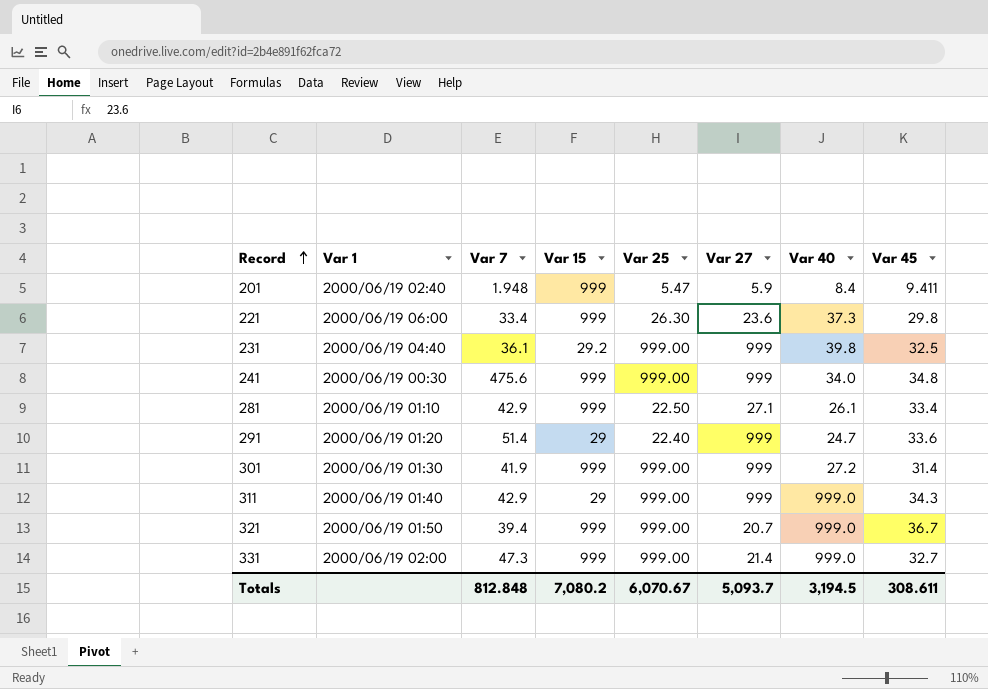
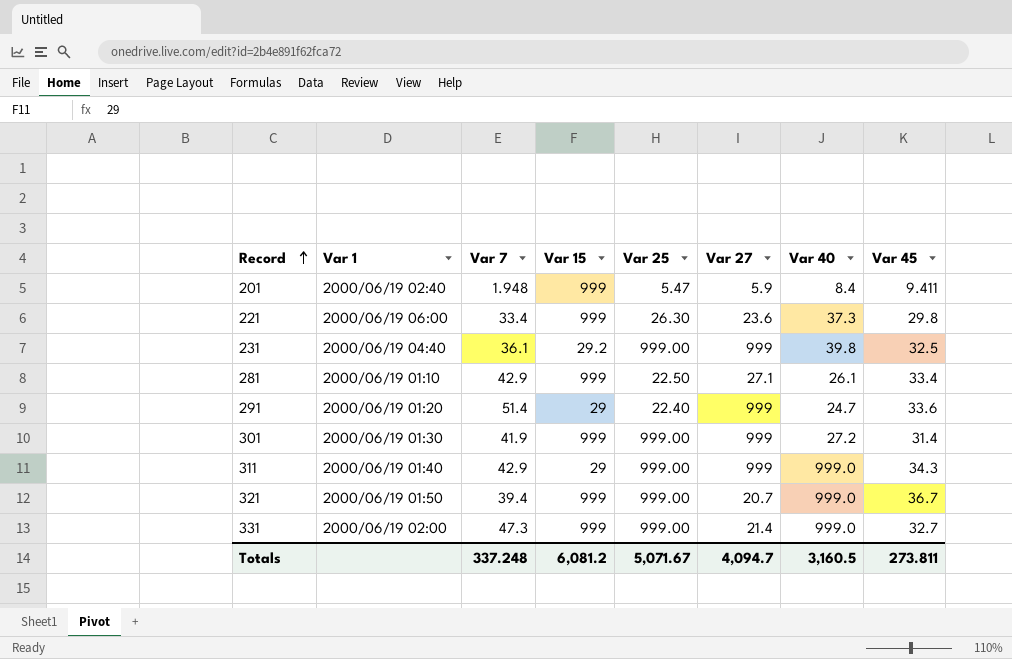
row 241: 2000/06/19 00:30 | 475.6 | 999 | 999.00 | 999 | 34.0 | 34.8 -> none
Totals | Var 7: 812.848 -> 337.248
Totals | Var 15: 7,080.2 -> 6,081.2
Totals | Var 25: 6,070.67 -> 5,071.67
Totals | Var 27: 5,093.7 -> 4,094.7
Totals | Var 40: 3,194.5 -> 3,160.5
Totals | Var 45: 308.611 -> 273.811

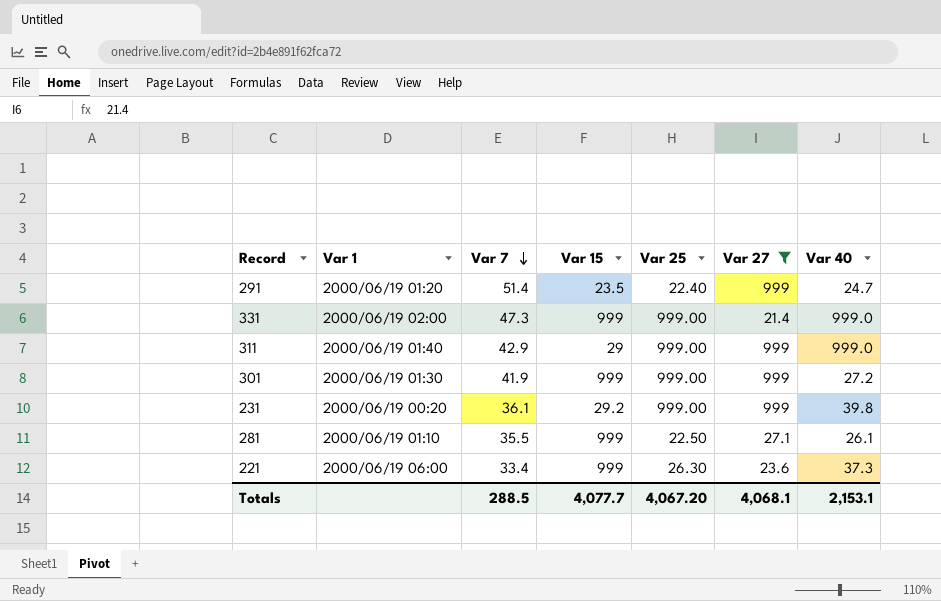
filter: none -> Var 27 >= 21.4
row order: Record ascending -> Var 7 descending
column Var 45 | position: 8 -> none
291 | Var 15: 29 -> 23.5
231 | Var 1: 2000/06/19 04:40 -> 2000/06/19 00:20
281 | Var 7: 42.9 -> 35.5
Totals | Var 7: 337.248 -> 288.5
Totals | Var 15: 6,081.2 -> 4,077.7
Totals | Var 25: 5,071.67 -> 4,067.20
Totals | Var 27: 4,094.7 -> 4,068.1
Totals | Var 40: 3,160.5 -> 2,153.1

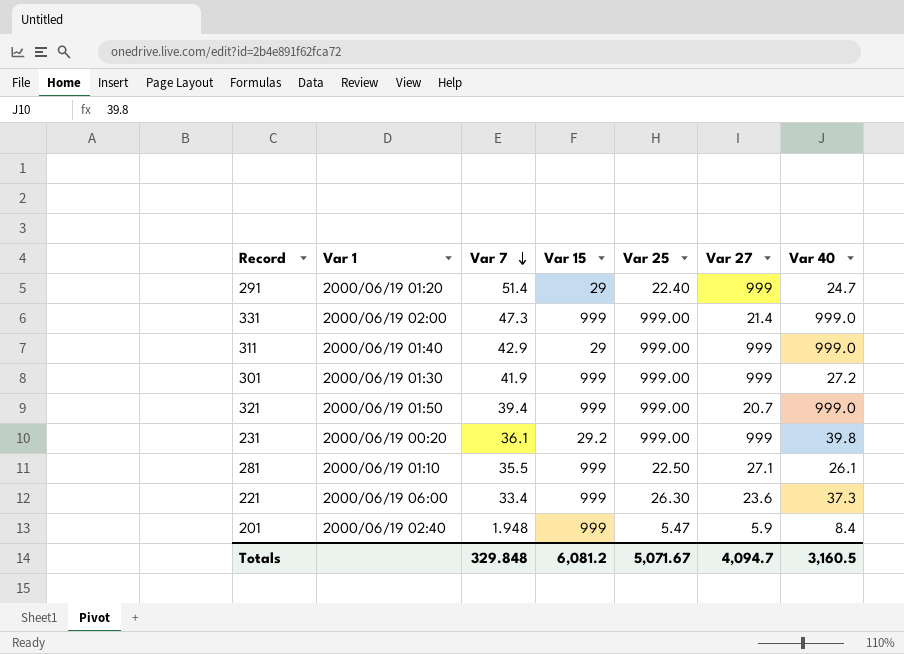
filter: Var 27 >= 21.4 -> none
291 | Var 15: 23.5 -> 29
Totals | Var 7: 288.5 -> 329.848
Totals | Var 15: 4,077.7 -> 6,081.2
Totals | Var 25: 4,067.20 -> 5,071.67
Totals | Var 27: 4,068.1 -> 4,094.7
Totals | Var 40: 2,153.1 -> 3,160.5

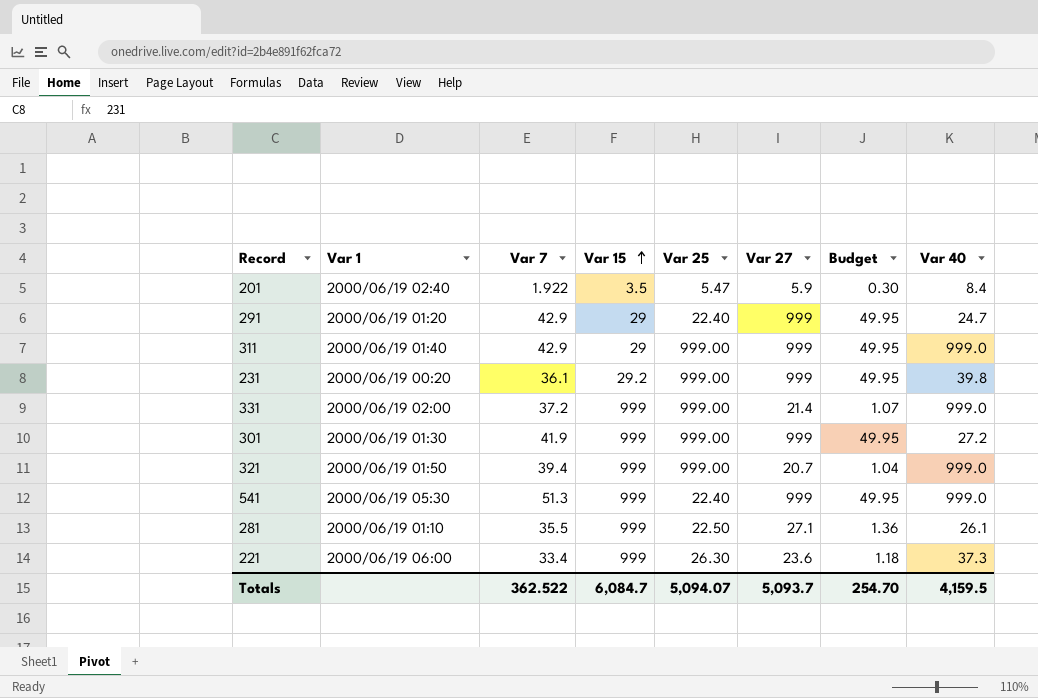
row order: Var 7 descending -> Var 15 ascending
column Budget | formula: none -> [Var 27] * 0.05
201 | Var 7: 1.948 -> 1.922
201 | Var 15: 999 -> 3.5
291 | Var 7: 51.4 -> 42.9
331 | Var 7: 47.3 -> 37.2
row 541: none -> 2000/06/19 05:30 | 51.3 | 999 | 22.40 | 999 | 49.95 | 999.0
Totals | Var 7: 329.848 -> 362.522
Totals | Var 15: 6,081.2 -> 6,084.7
Totals | Var 25: 5,071.67 -> 5,094.07
Totals | Var 27: 4,094.7 -> 5,093.7
Totals | Var 40: 3,160.5 -> 4,159.5

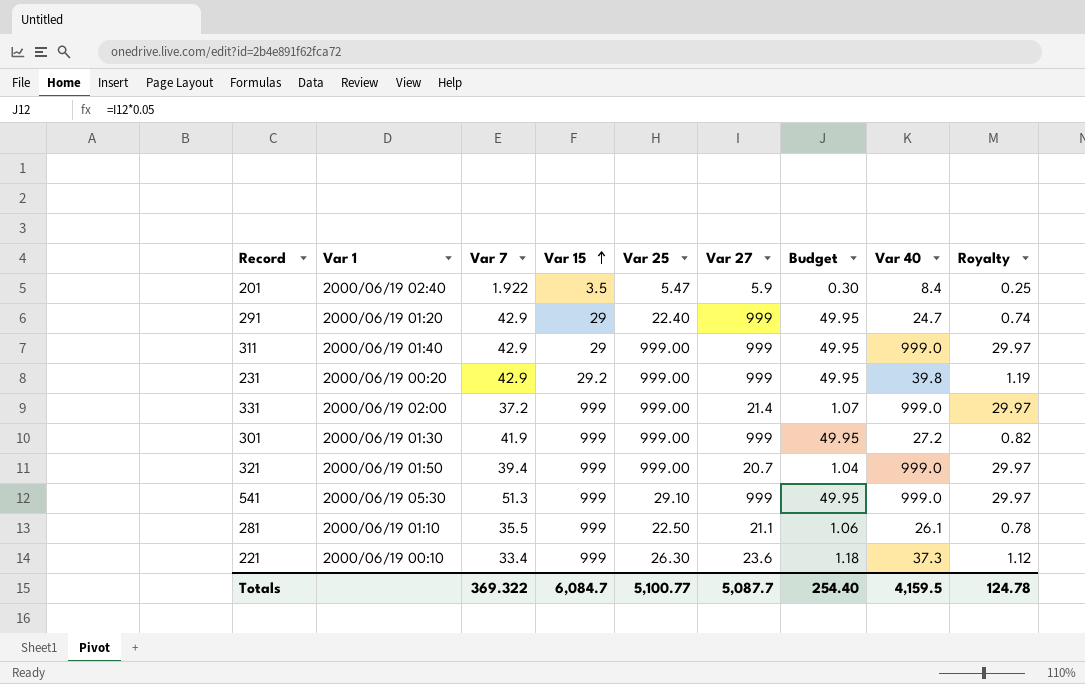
column Royalty | formula: none -> [Var 40] * 0.03
231 | Var 7: 36.1 -> 42.9
541 | Var 25: 22.40 -> 29.10
281 | Var 27: 27.1 -> 21.1
281 | Budget: 1.36 -> 1.06
221 | Var 1: 2000/06/19 06:00 -> 2000/06/19 00:10
Totals | Var 7: 362.522 -> 369.322
Totals | Var 25: 5,094.07 -> 5,100.77
Totals | Var 27: 5,093.7 -> 5,087.7
Totals | Budget: 254.70 -> 254.40

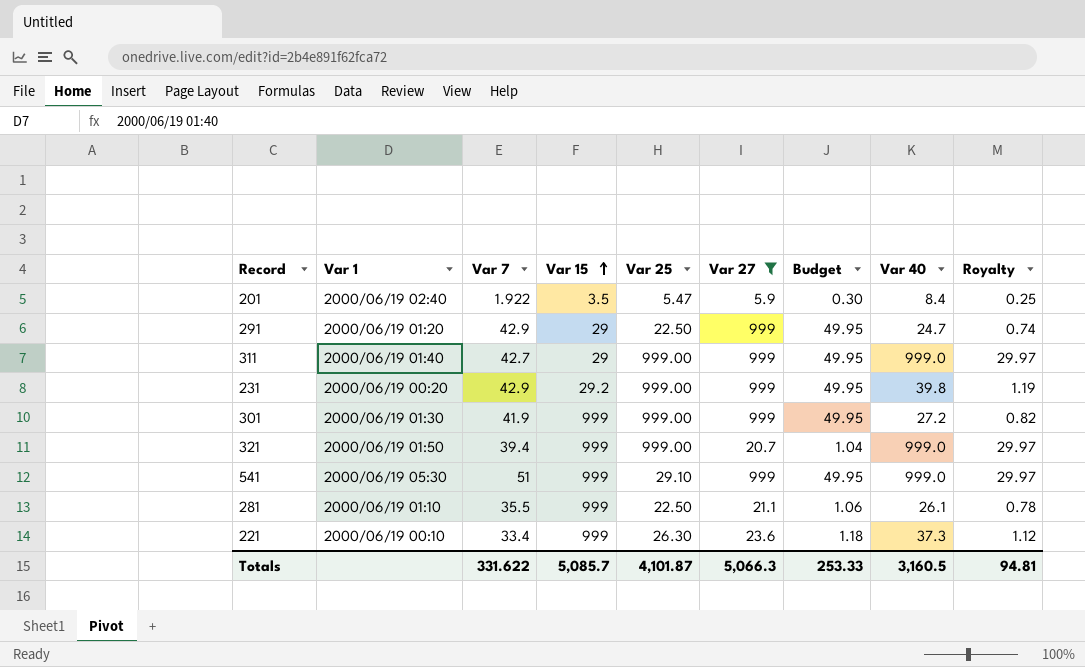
filter: none -> Var 27 != 21.4
291 | Var 25: 22.40 -> 22.50
311 | Var 7: 42.9 -> 42.7
541 | Var 7: 51.3 -> 51
Totals | Var 7: 369.322 -> 331.622
Totals | Var 15: 6,084.7 -> 5,085.7
Totals | Var 25: 5,100.77 -> 4,101.87
Totals | Var 27: 5,087.7 -> 5,066.3
Totals | Budget: 254.40 -> 253.33
Totals | Var 40: 4,159.5 -> 3,160.5
Totals | Royalty: 124.78 -> 94.81

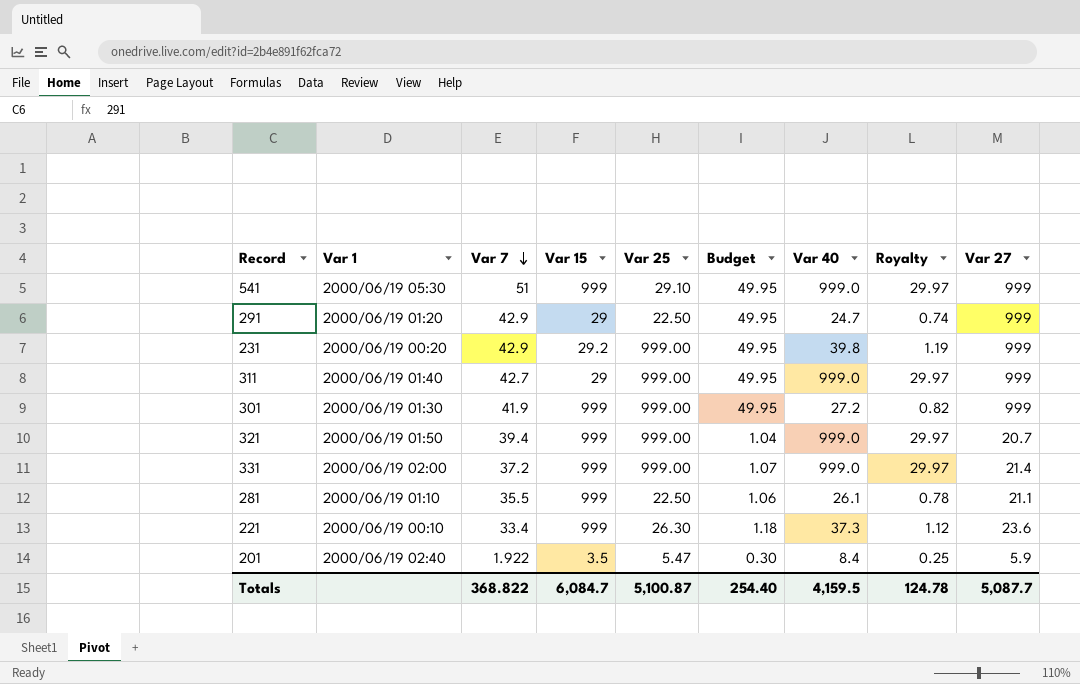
filter: Var 27 != 21.4 -> none
row order: Var 15 ascending -> Var 7 descending
column Var 27 | position: 6 -> 9
Totals | Var 7: 331.622 -> 368.822
Totals | Var 15: 5,085.7 -> 6,084.7
Totals | Var 25: 4,101.87 -> 5,100.87
Totals | Budget: 253.33 -> 254.40
Totals | Var 40: 3,160.5 -> 4,159.5
Totals | Royalty: 94.81 -> 124.78
Totals | Var 27: 5,066.3 -> 5,087.7

